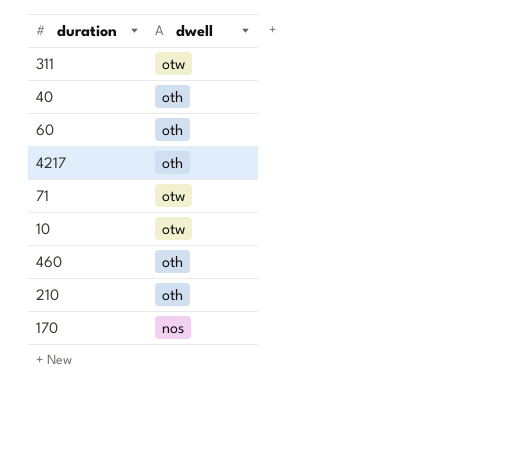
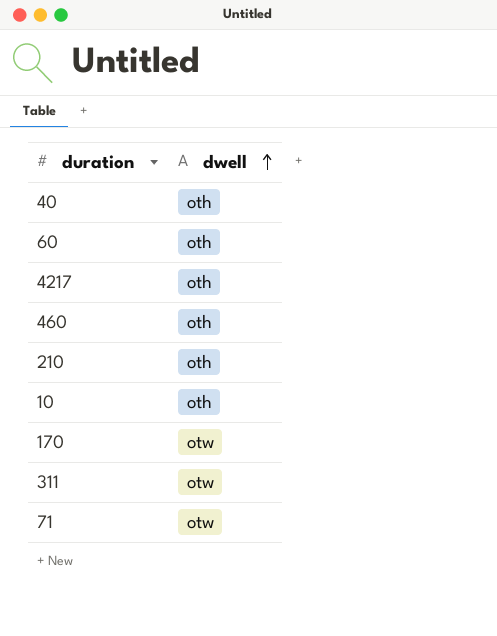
row order: none -> dwell ascending
10 | dwell: otw -> oth
170 | dwell: nos -> otw

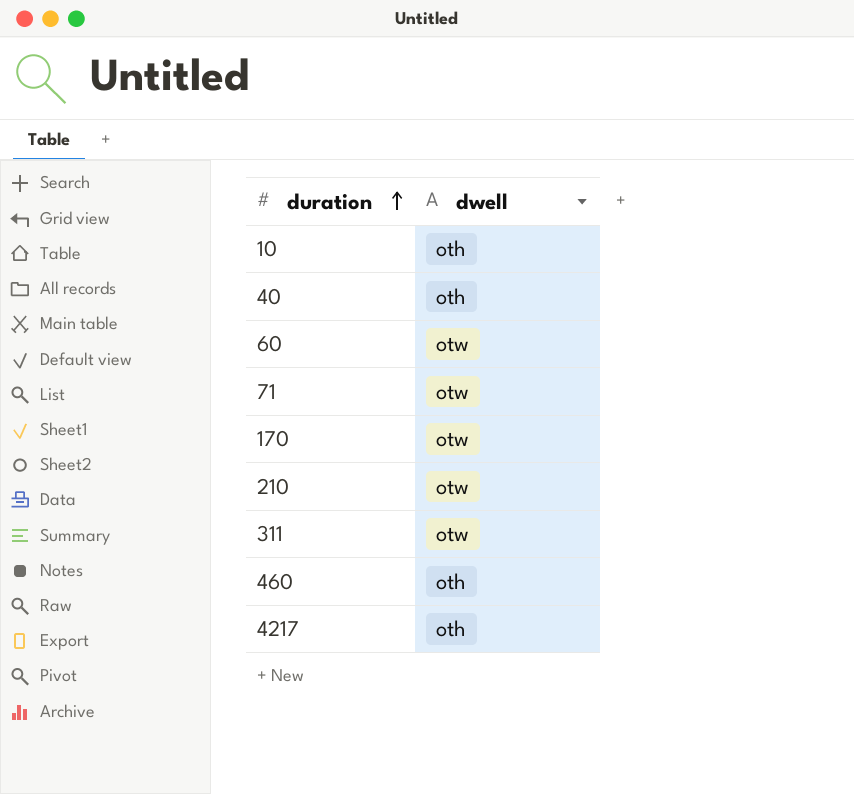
row order: dwell ascending -> duration ascending
60 | dwell: oth -> otw
210 | dwell: oth -> otw

